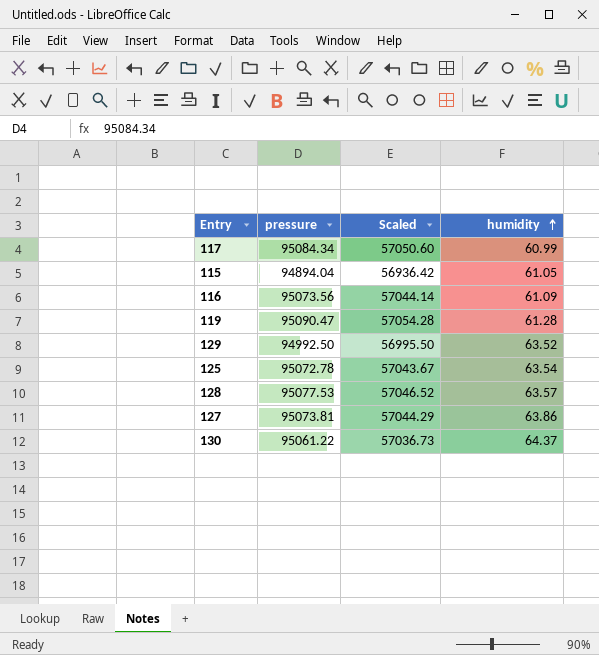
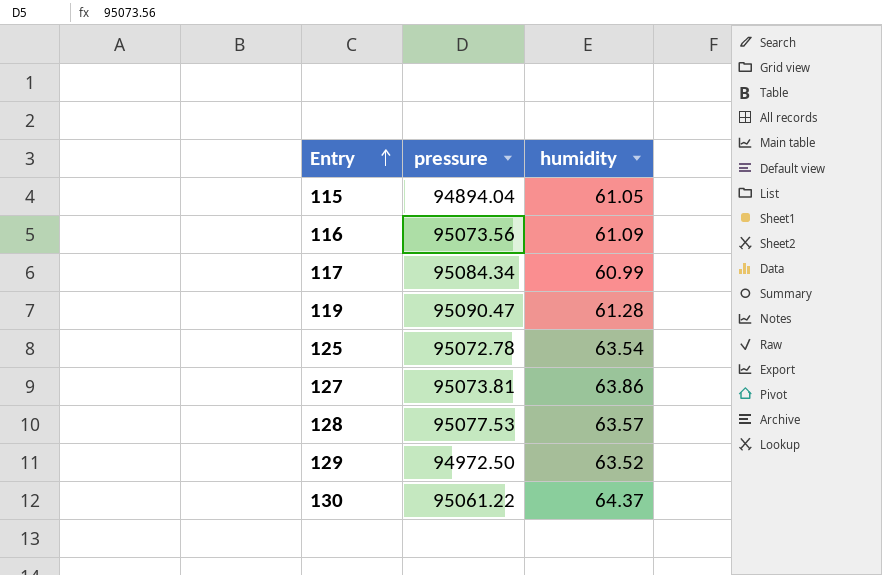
row order: humidity ascending -> Entry ascending
column Scaled | formula: [pressure] * 0.6 -> none
129 | pressure: 94992.50 -> 94972.50

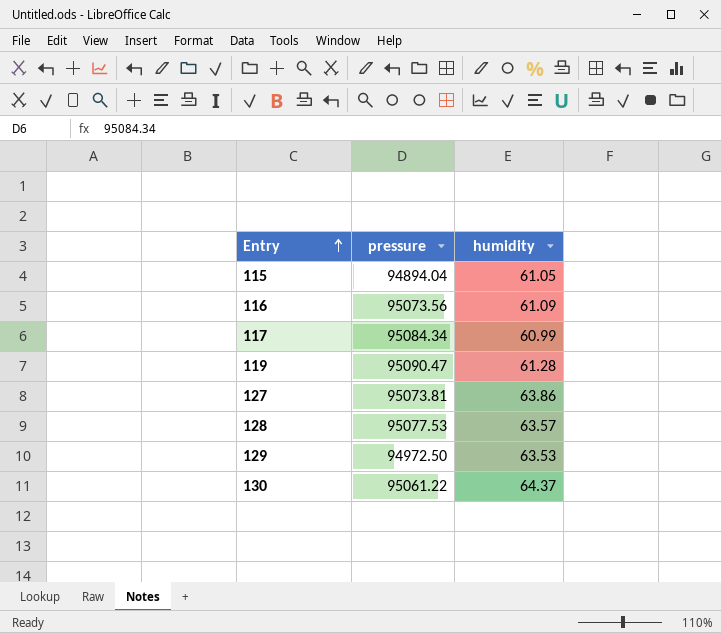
row 125: 95072.78 | 63.54 -> none
129 | humidity: 63.52 -> 63.53

